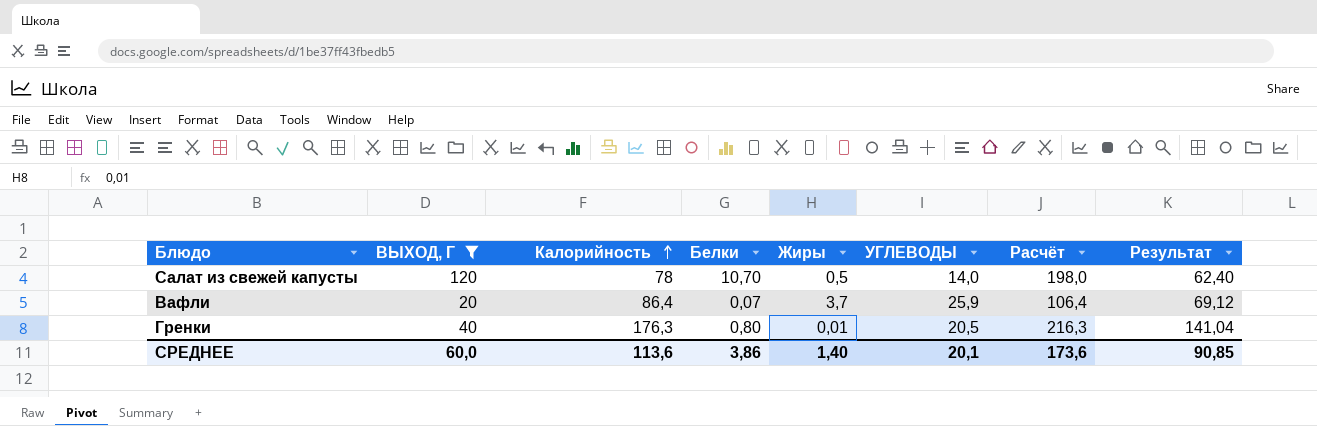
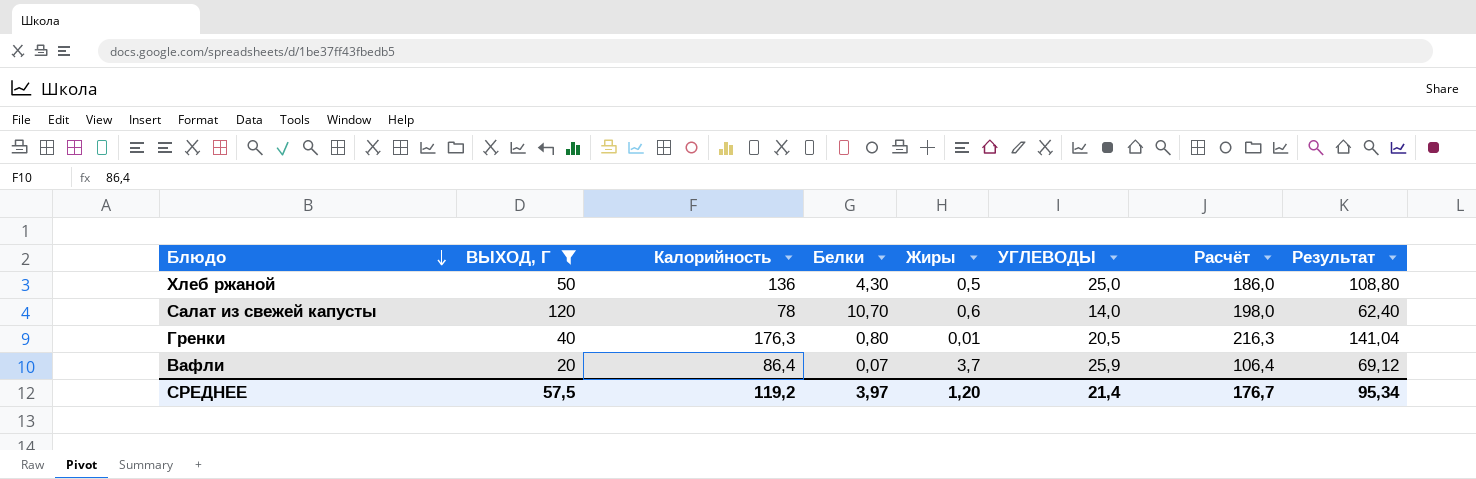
row order: Калорийность ascending -> Блюдо descending
row Хлеб ржаной: none -> 50 | 136 | 4,30 | 0,5 | 25,0 | 186,0 | 108,80
Салат из свежей капусты | Жиры: 0,5 -> 0,6
СРЕДНЕЕ | ВЫХОД, Г: 60,0 -> 57,5
СРЕДНЕЕ | Калорийность: 113,6 -> 119,2
СРЕДНЕЕ | Белки: 3,86 -> 3,97
СРЕДНЕЕ | Жиры: 1,40 -> 1,20
СРЕДНЕЕ | УГЛЕВОДЫ: 20,1 -> 21,4
СРЕДНЕЕ | Расчёт: 173,6 -> 176,7
СРЕДНЕЕ | Результат: 90,85 -> 95,34

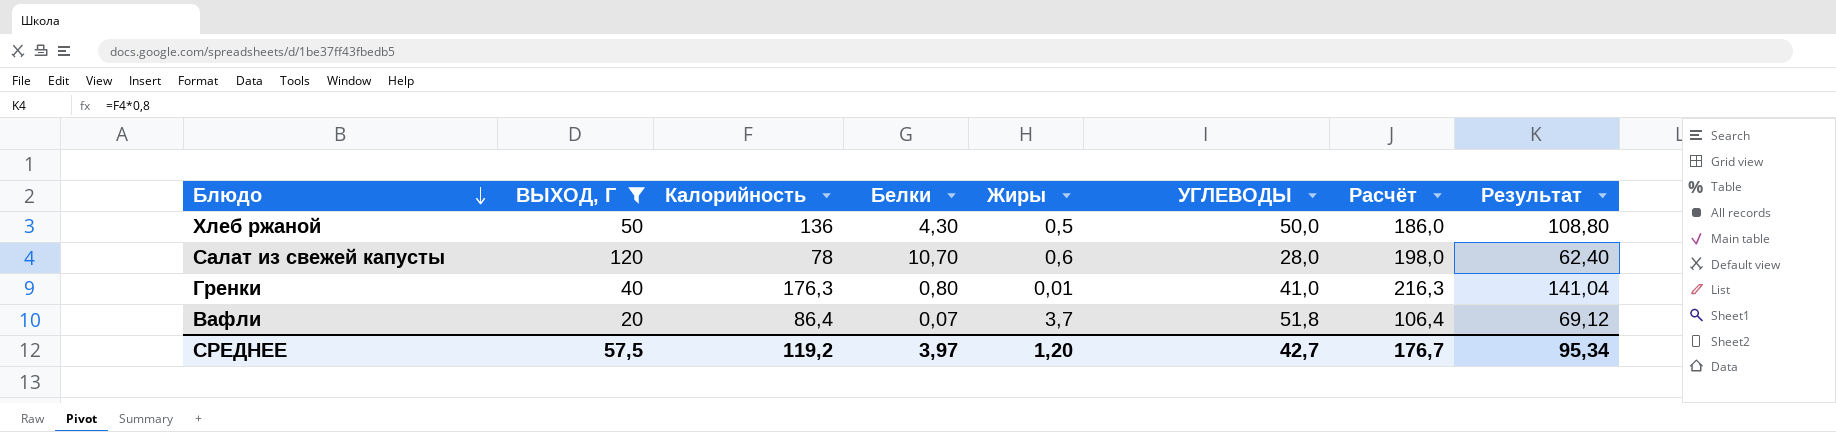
Хлеб ржаной | УГЛЕВОДЫ: 25,0 -> 50,0
Салат из свежей капусты | УГЛЕВОДЫ: 14,0 -> 28,0
Гренки | УГЛЕВОДЫ: 20,5 -> 41,0
Вафли | УГЛЕВОДЫ: 25,9 -> 51,8
СРЕДНЕЕ | УГЛЕВОДЫ: 21,4 -> 42,7

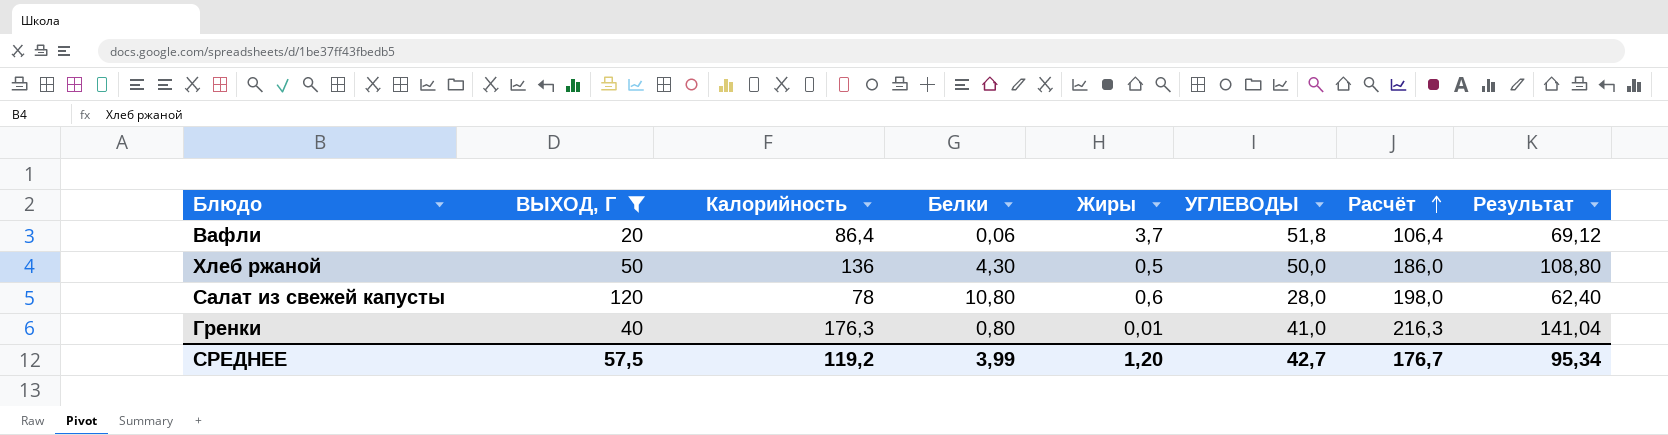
row order: Блюдо descending -> Расчёт ascending
Вафли | Белки: 0,07 -> 0,06
Салат из свежей капусты | Белки: 10,70 -> 10,80
СРЕДНЕЕ | Белки: 3,97 -> 3,99

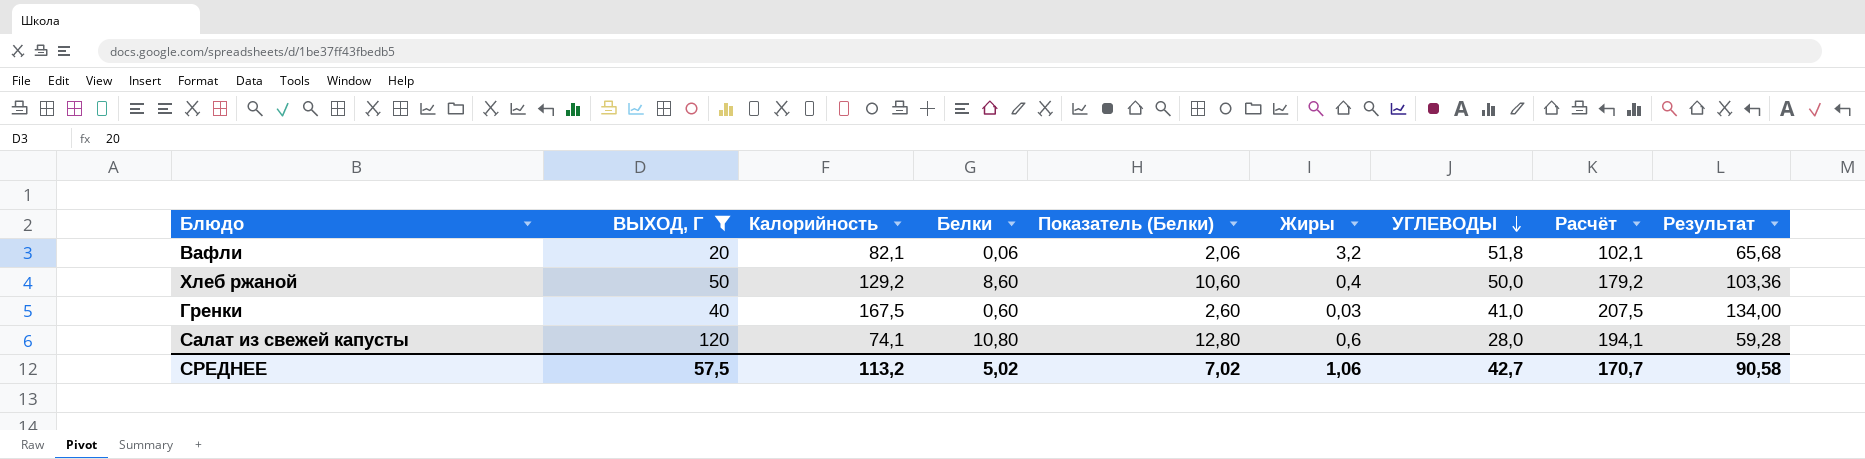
row order: Расчёт ascending -> УГЛЕВОДЫ descending
column Показатель (Белки) | formula: none -> [Белки] + 2
Вафли | Калорийность: 86,4 -> 82,1
Вафли | Жиры: 3,7 -> 3,2
Вафли | Расчёт: 106,4 -> 102,1
Вафли | Результат: 69,12 -> 65,68
Хлеб ржаной | Калорийность: 136 -> 129,2
Хлеб ржаной | Белки: 4,30 -> 8,60
Хлеб ржаной | Жиры: 0,5 -> 0,4
Хлеб ржаной | Расчёт: 186,0 -> 179,2
Хлеб ржаной | Результат: 108,80 -> 103,36
Гренки | Калорийность: 176,3 -> 167,5
Гренки | Белки: 0,80 -> 0,60
Гренки | Жиры: 0,01 -> 0,03
Гренки | Расчёт: 216,3 -> 207,5
Гренки | Результат: 141,04 -> 134,00
Салат из свежей капусты | Калорийность: 78 -> 74,1
Салат из свежей капусты | Расчёт: 198,0 -> 194,1
Салат из свежей капусты | Результат: 62,40 -> 59,28
СРЕДНЕЕ | Калорийность: 119,2 -> 113,2
СРЕДНЕЕ | Белки: 3,99 -> 5,02
СРЕДНЕЕ | Жиры: 1,20 -> 1,06
СРЕДНЕЕ | Расчёт: 176,7 -> 170,7
СРЕДНЕЕ | Результат: 95,34 -> 90,58

